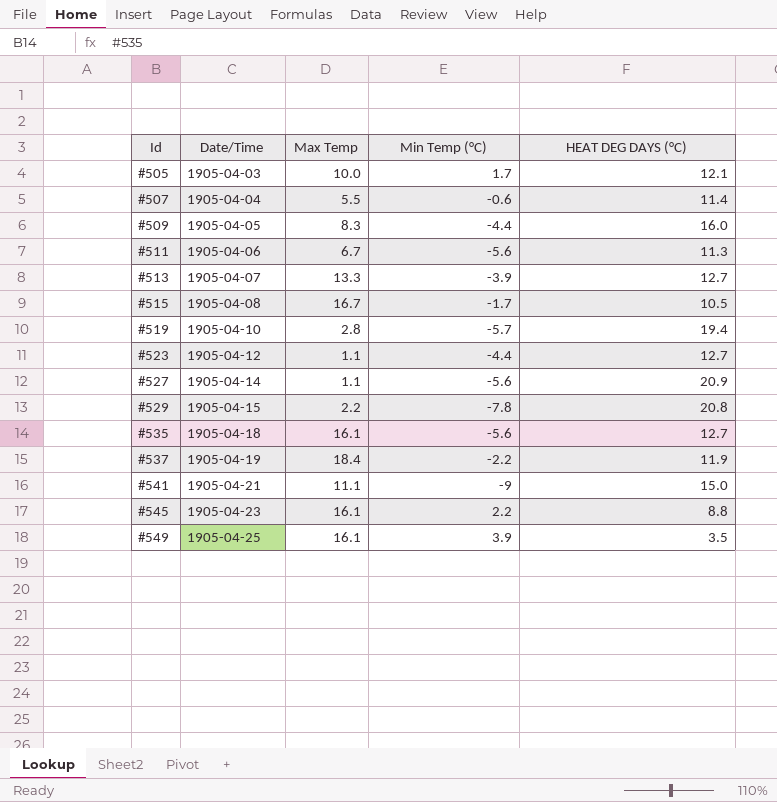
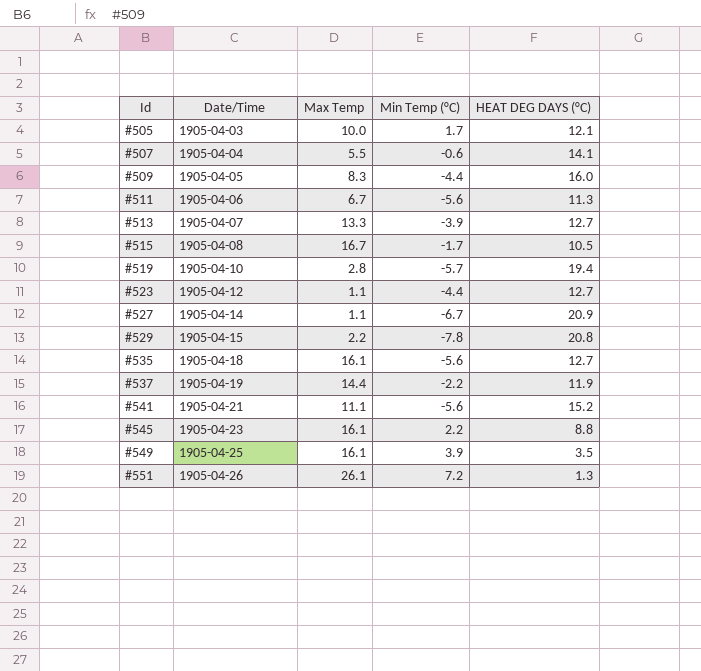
#507 | HEAT DEG DAYS (°C): 11.4 -> 14.1
#527 | Min Temp (°C): -5.6 -> -6.7
#537 | Max Temp: 18.4 -> 14.4
#541 | Min Temp (°C): -9 -> -5.6
#541 | HEAT DEG DAYS (°C): 15.0 -> 15.2
row #551: none -> 1905-04-26 | 26.1 | 7.2 | 1.3

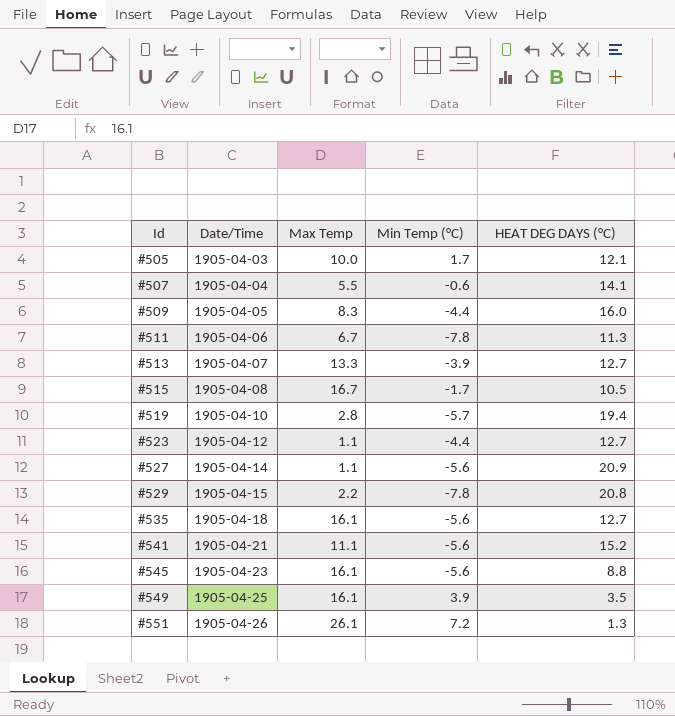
row #537: 1905-04-19 | 14.4 | -2.2 | 11.9 -> none
#511 | Min Temp (°C): -5.6 -> -7.8
#527 | Min Temp (°C): -6.7 -> -5.6
#545 | Min Temp (°C): 2.2 -> -5.6

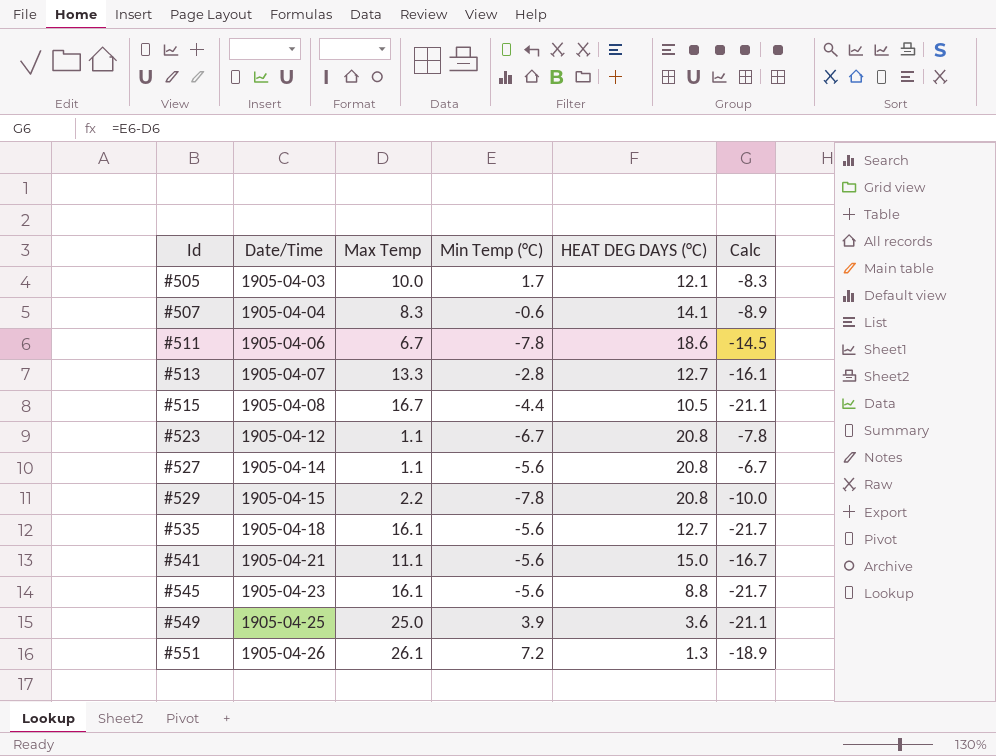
column Calc | formula: none -> [Min Temp (°C)] - [Max Temp]
row #509: 1905-04-05 | 8.3 | -4.4 | 16.0 -> none
row #519: 1905-04-10 | 2.8 | -5.7 | 19.4 -> none
#507 | Max Temp: 5.5 -> 8.3
#511 | HEAT DEG DAYS (°C): 11.3 -> 18.6
#513 | Min Temp (°C): -3.9 -> -2.8
#515 | Min Temp (°C): -1.7 -> -4.4
#523 | Min Temp (°C): -4.4 -> -6.7
#523 | HEAT DEG DAYS (°C): 12.7 -> 20.8
#527 | HEAT DEG DAYS (°C): 20.9 -> 20.8
#541 | HEAT DEG DAYS (°C): 15.2 -> 15.0
#549 | Max Temp: 16.1 -> 25.0
#549 | HEAT DEG DAYS (°C): 3.5 -> 3.6

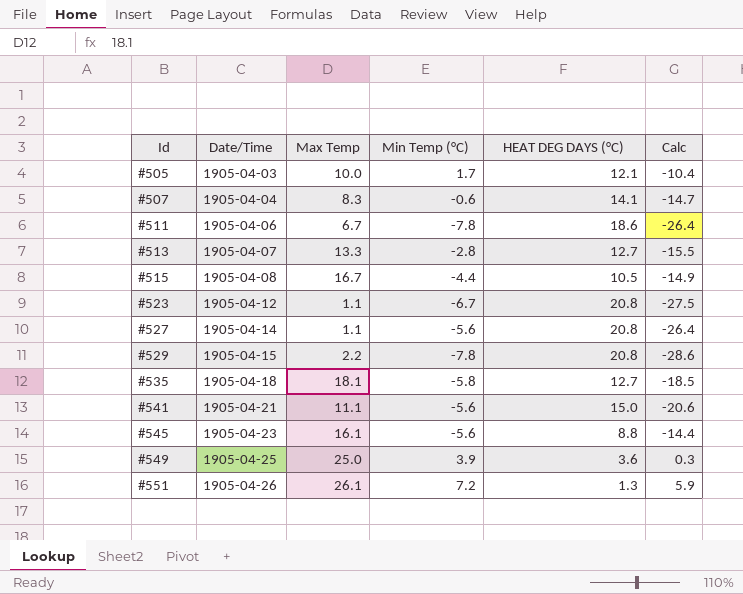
column Calc | formula: [Min Temp (°C)] - [Max Temp] -> [Min Temp (°C)] - [HEAT DEG DAYS (°C)]
#535 | Max Temp: 16.1 -> 18.1
#535 | Min Temp (°C): -5.6 -> -5.8

